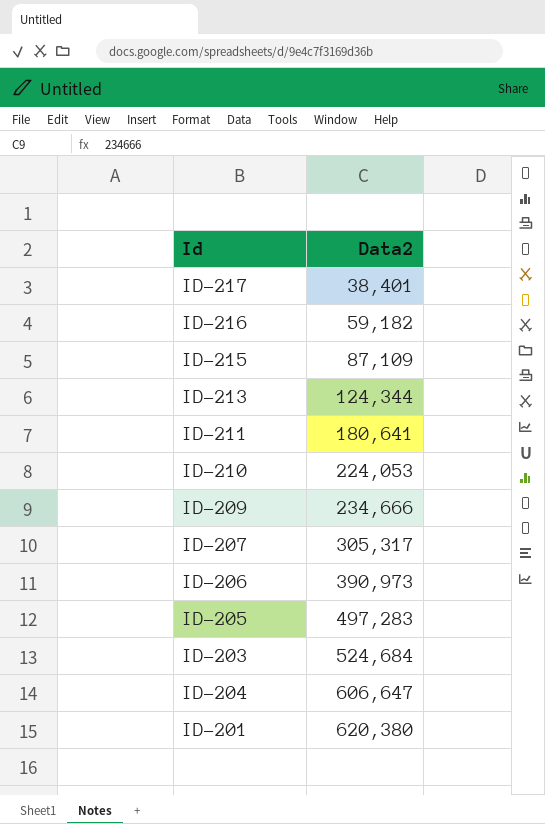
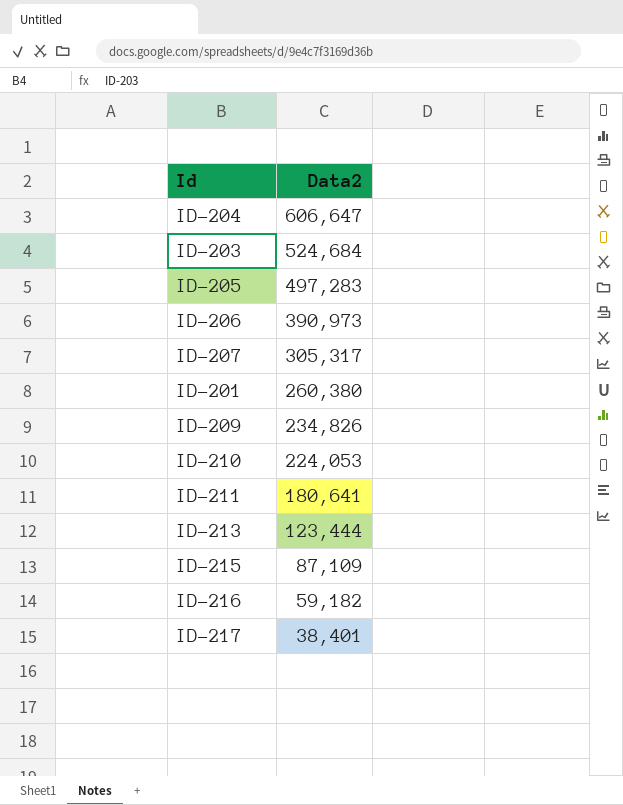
row order: Data2 ascending -> Data2 descending
ID-201 | Data2: 620,380 -> 260,380
ID-209 | Data2: 234,666 -> 234,826
ID-213 | Data2: 124,344 -> 123,444

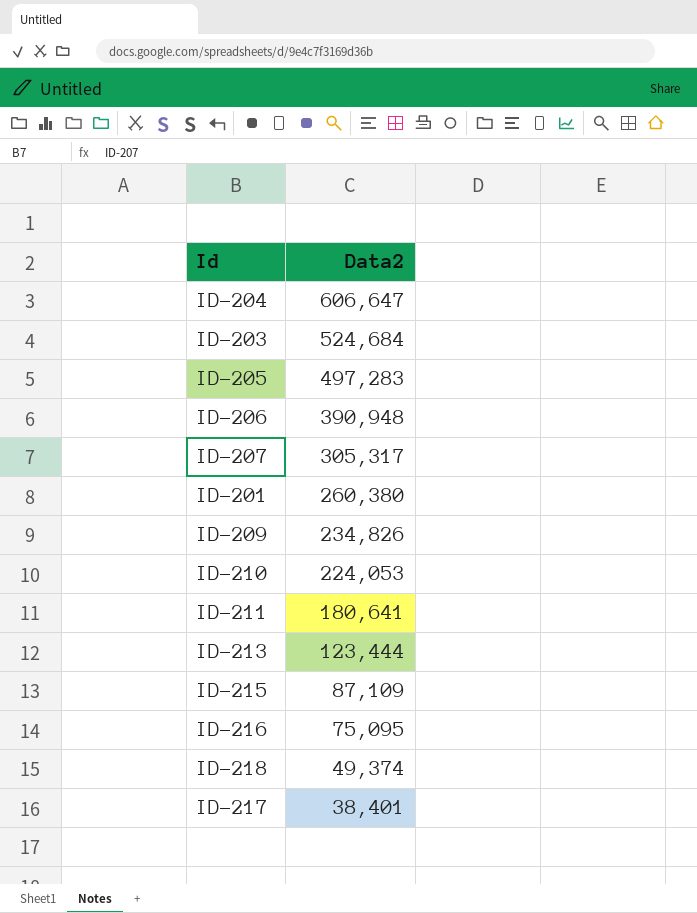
ID-206 | Data2: 390,973 -> 390,948
ID-216 | Data2: 59,182 -> 75,095
row ID-218: none -> 49,374

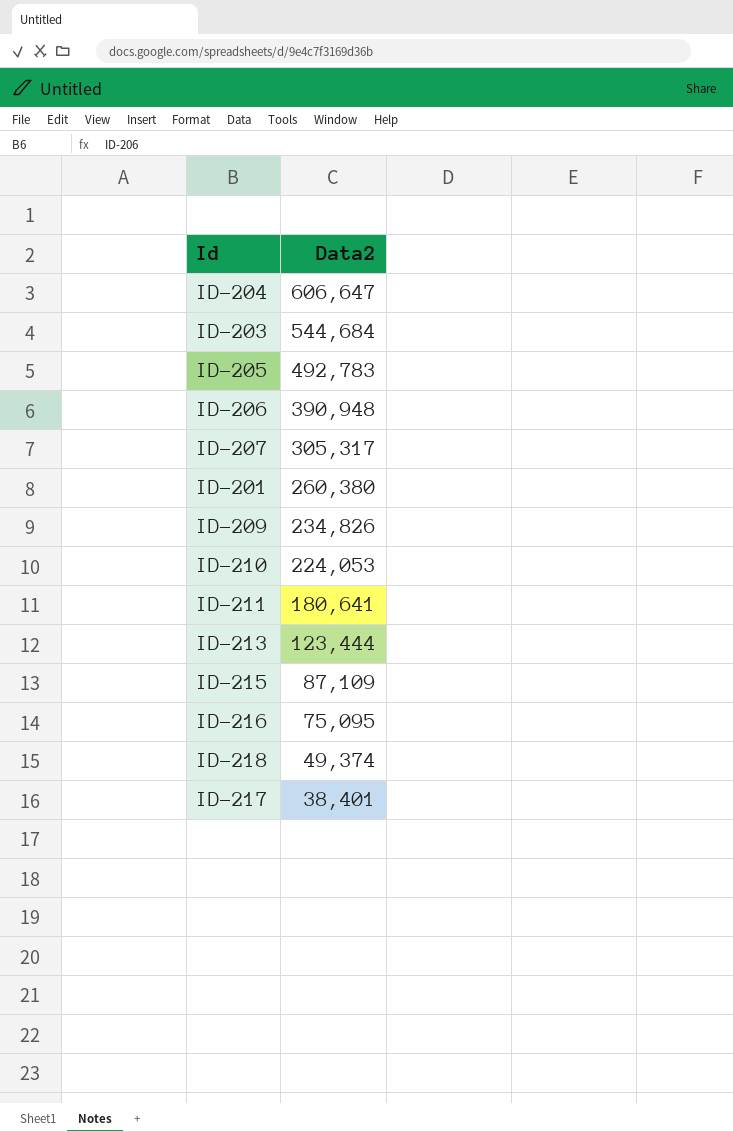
ID-203 | Data2: 524,684 -> 544,684
ID-205 | Data2: 497,283 -> 492,783

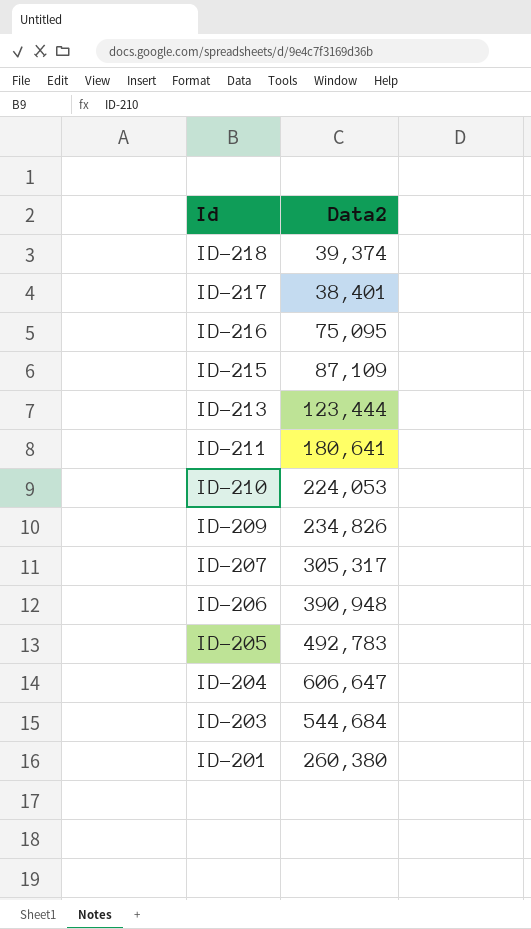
row order: Data2 descending -> Id descending
ID-218 | Data2: 49,374 -> 39,374

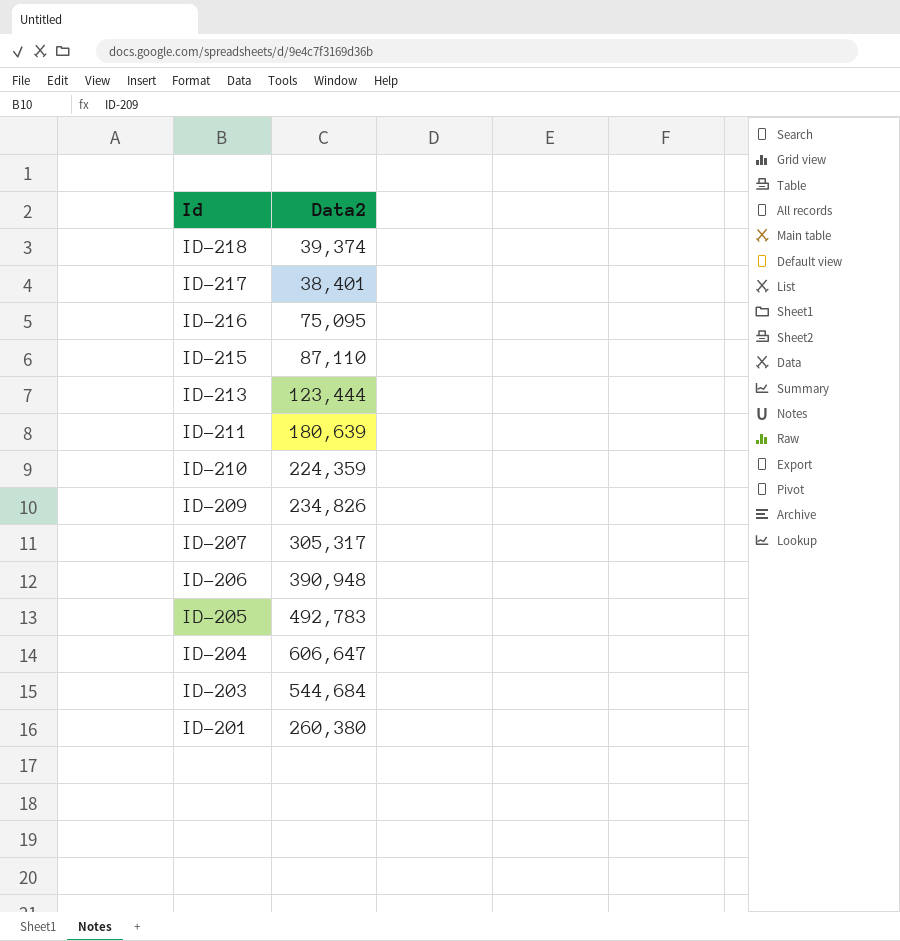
ID-215 | Data2: 87,109 -> 87,110
ID-211 | Data2: 180,641 -> 180,639
ID-210 | Data2: 224,053 -> 224,359

